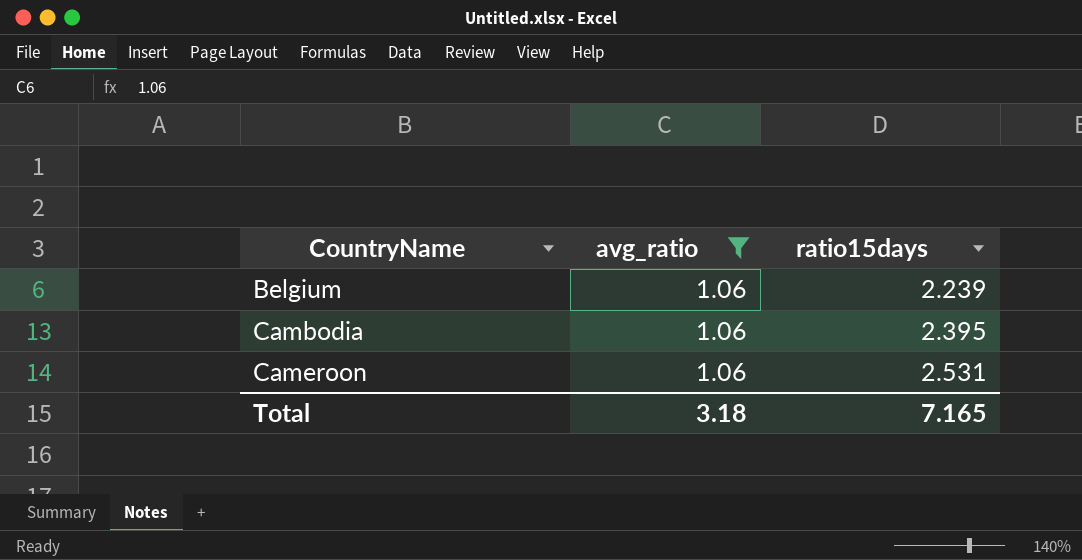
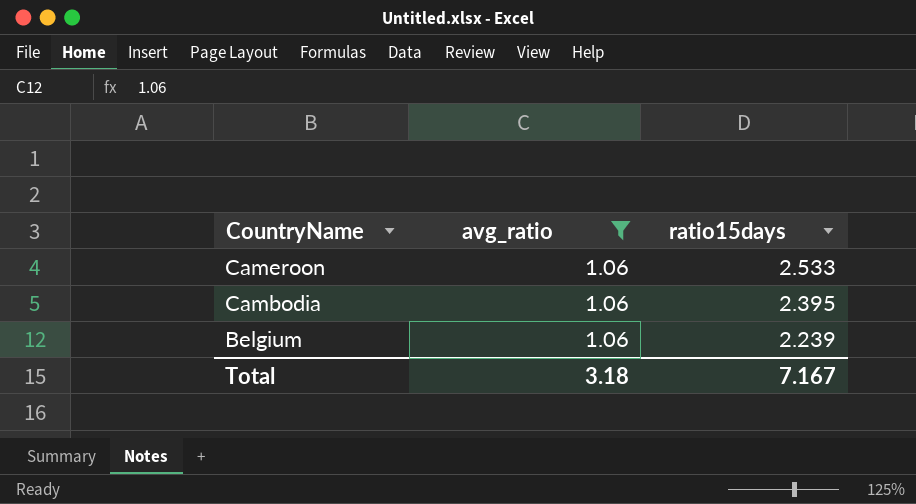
row order: CountryName ascending -> CountryName descending
Cameroon | ratio15days: 2.531 -> 2.533
Total | ratio15days: 7.165 -> 7.167

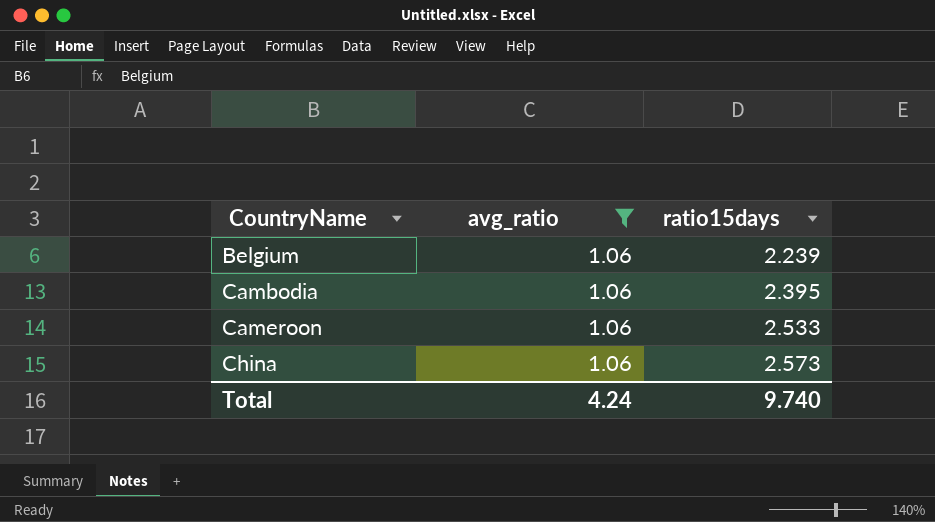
row order: CountryName descending -> CountryName ascending
row China: none -> 1.06 | 2.573
Total | avg_ratio: 3.18 -> 4.24
Total | ratio15days: 7.167 -> 9.740

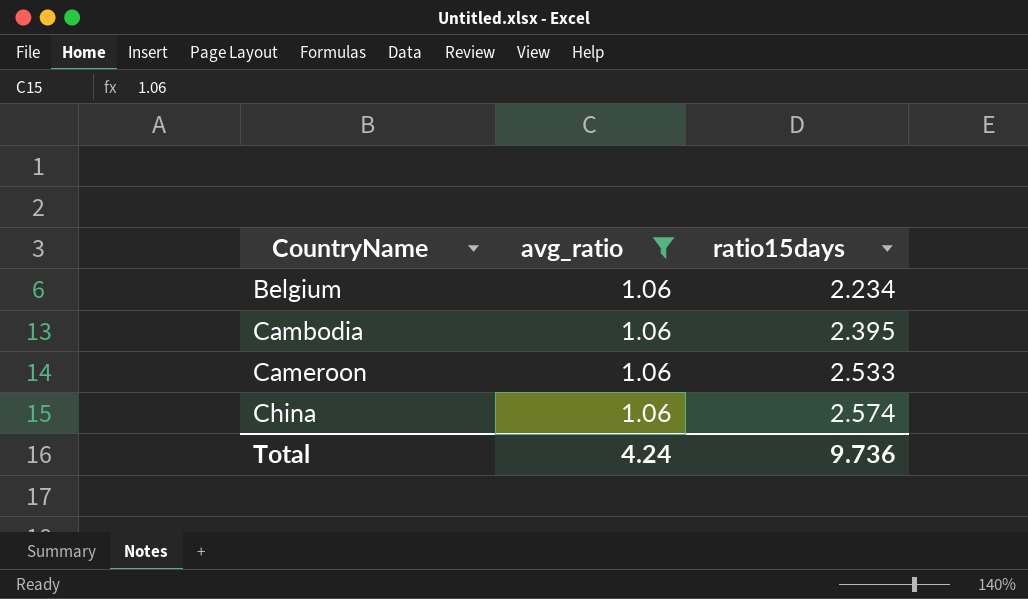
Belgium | ratio15days: 2.239 -> 2.234
China | ratio15days: 2.573 -> 2.574
Total | ratio15days: 9.740 -> 9.736

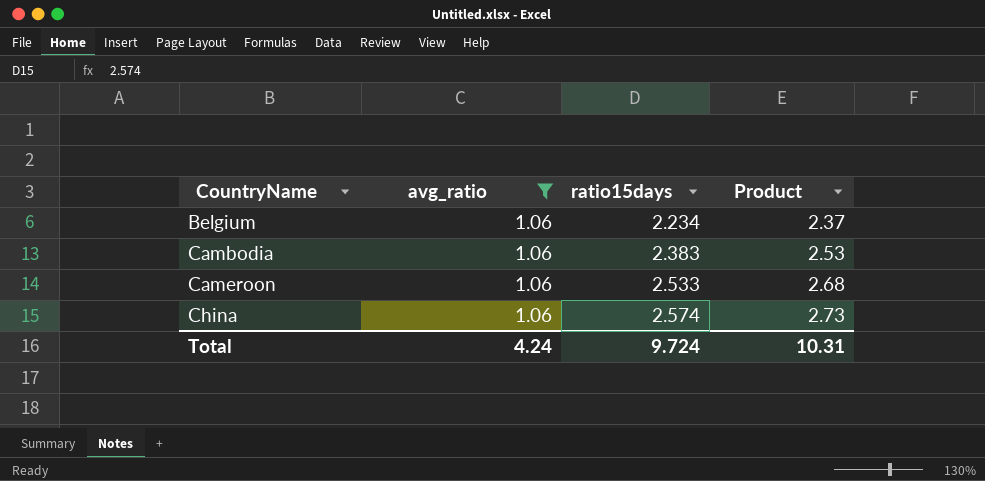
column Product | formula: none -> [avg_ratio] * [ratio15days]
Cambodia | ratio15days: 2.395 -> 2.383
Total | ratio15days: 9.736 -> 9.724

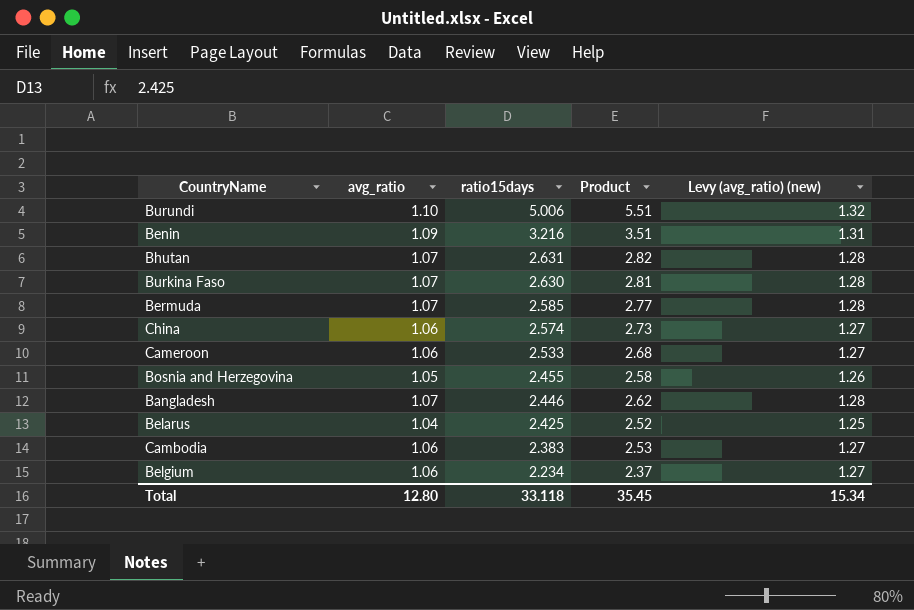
filter: avg_ratio = 1.06 -> none
row order: CountryName ascending -> ratio15days descending
column Levy (avg_ratio) (new) | formula: none -> [avg_ratio] * 1.2
Total | avg_ratio: 4.24 -> 12.80
Total | ratio15days: 9.724 -> 33.118
Total | Product: 10.31 -> 35.45

